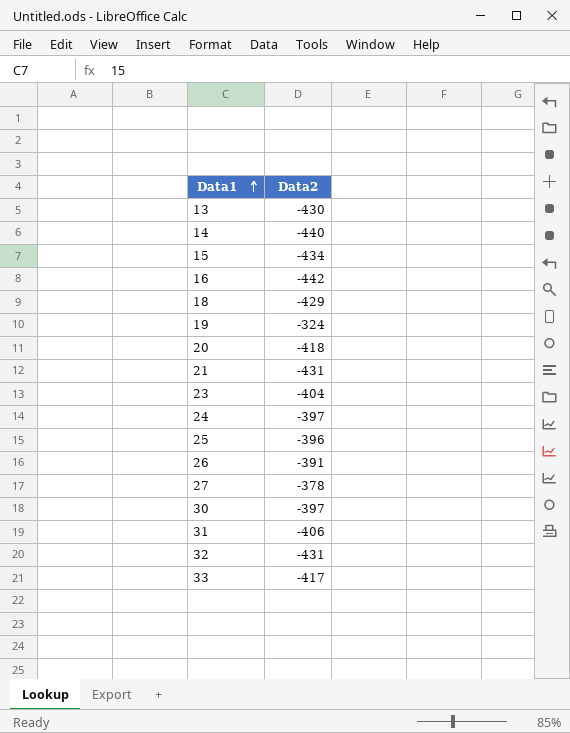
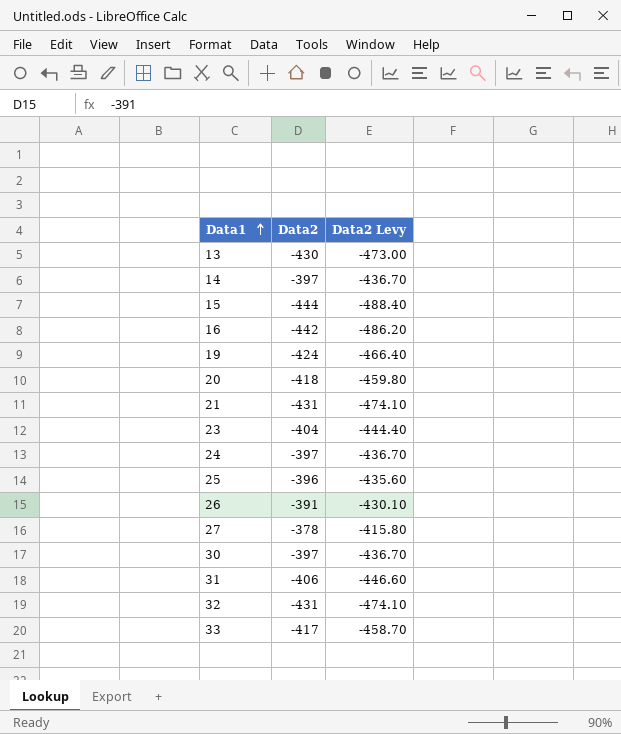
column Data2 Levy | formula: none -> [Data2] * 1.1
row 18: -429 -> none
14 | Data2: -440 -> -397
15 | Data2: -434 -> -444
19 | Data2: -324 -> -424

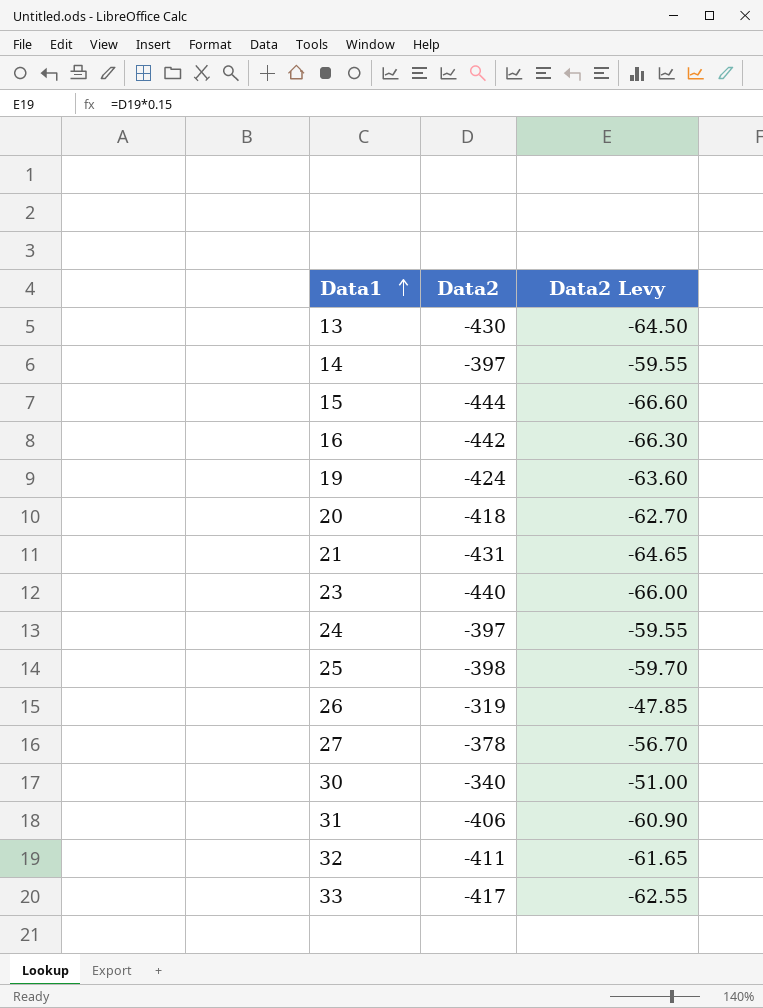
column Data2 Levy | formula: [Data2] * 1.1 -> [Data2] * 0.15
23 | Data2: -404 -> -440
25 | Data2: -396 -> -398
26 | Data2: -391 -> -319
30 | Data2: -397 -> -340
32 | Data2: -431 -> -411

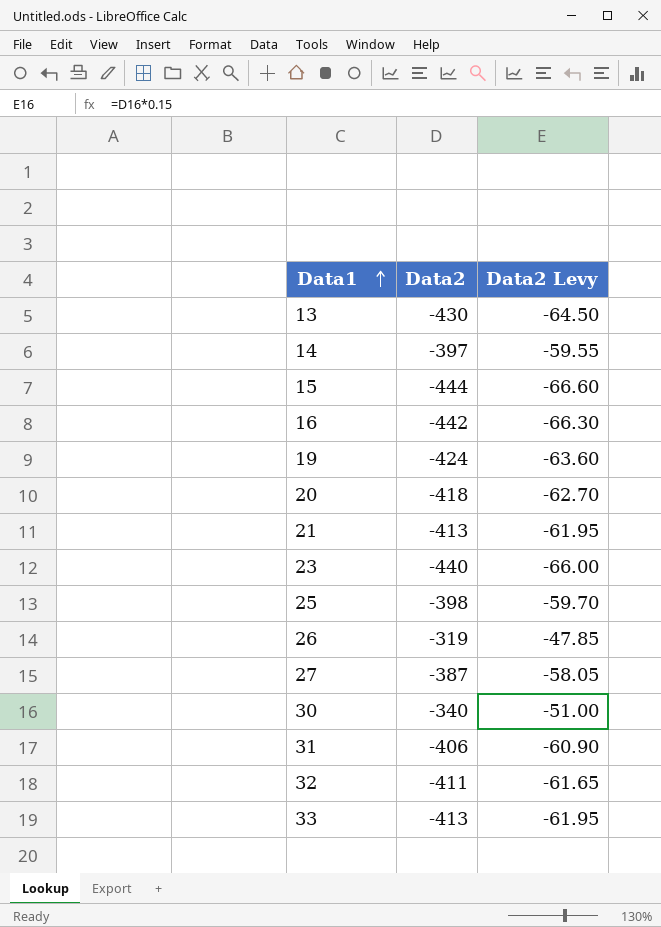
row 24: -397 | -59.55 -> none
21 | Data2: -431 -> -413
21 | Data2 Levy: -64.65 -> -61.95
27 | Data2: -378 -> -387
27 | Data2 Levy: -56.70 -> -58.05
33 | Data2: -417 -> -413
33 | Data2 Levy: -62.55 -> -61.95

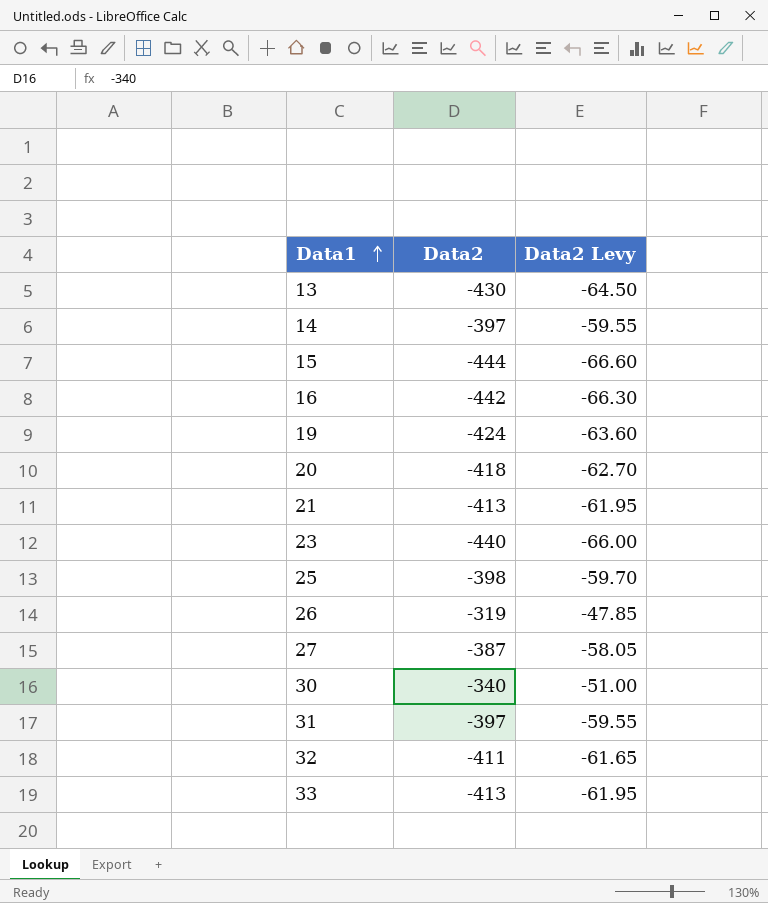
31 | Data2: -406 -> -397
31 | Data2 Levy: -60.90 -> -59.55

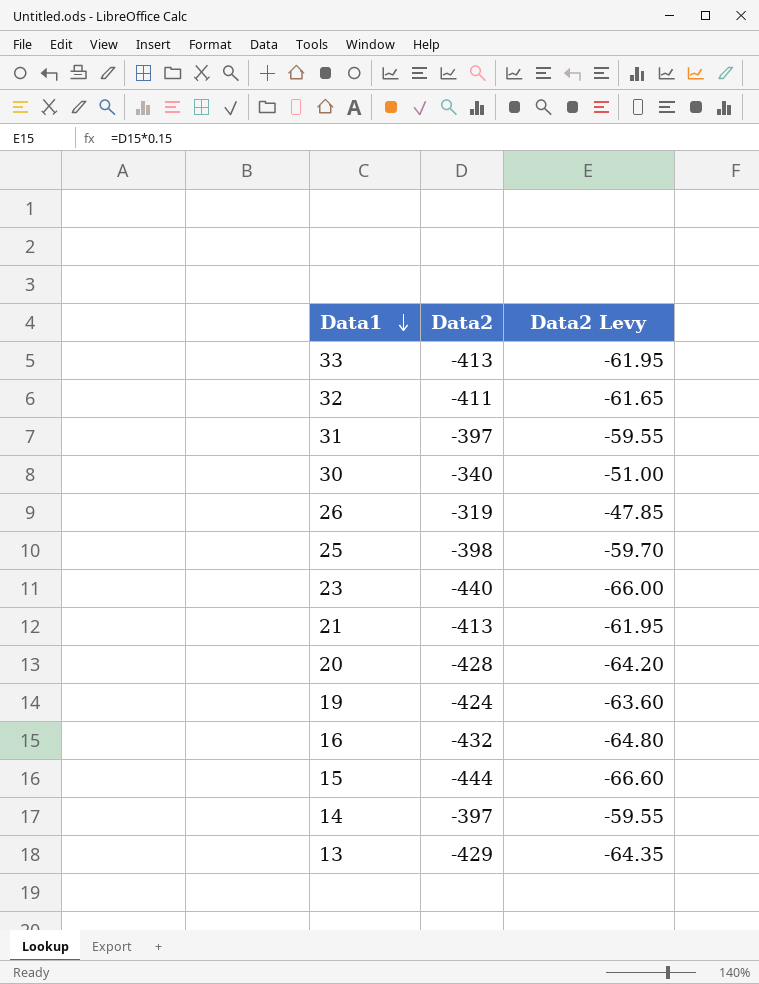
row order: Data1 ascending -> Data1 descending
row 27: -387 | -58.05 -> none
20 | Data2: -418 -> -428
20 | Data2 Levy: -62.70 -> -64.20
16 | Data2: -442 -> -432
16 | Data2 Levy: -66.30 -> -64.80
13 | Data2: -430 -> -429
13 | Data2 Levy: -64.50 -> -64.35

